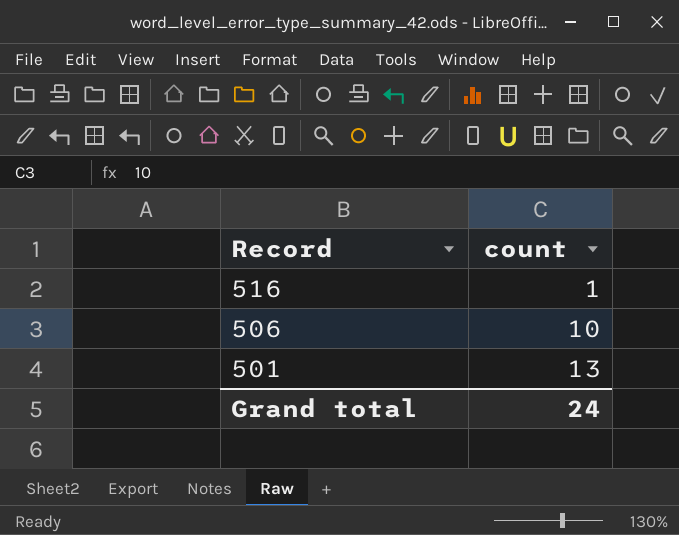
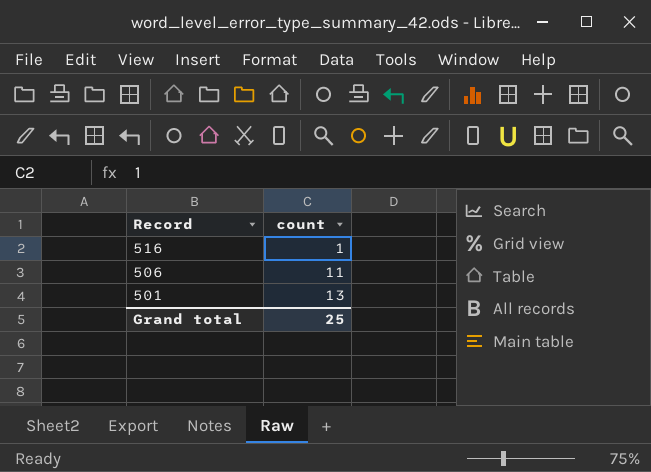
506 | count: 10 -> 11
Grand total | count: 24 -> 25

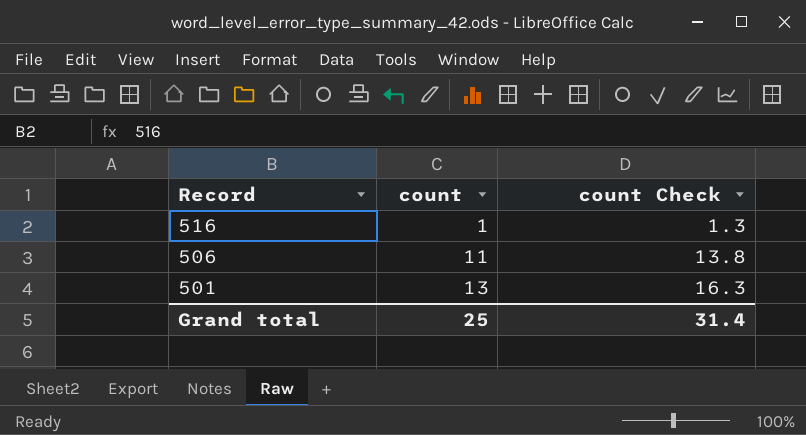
column count Check | formula: none -> [count] * 1.25

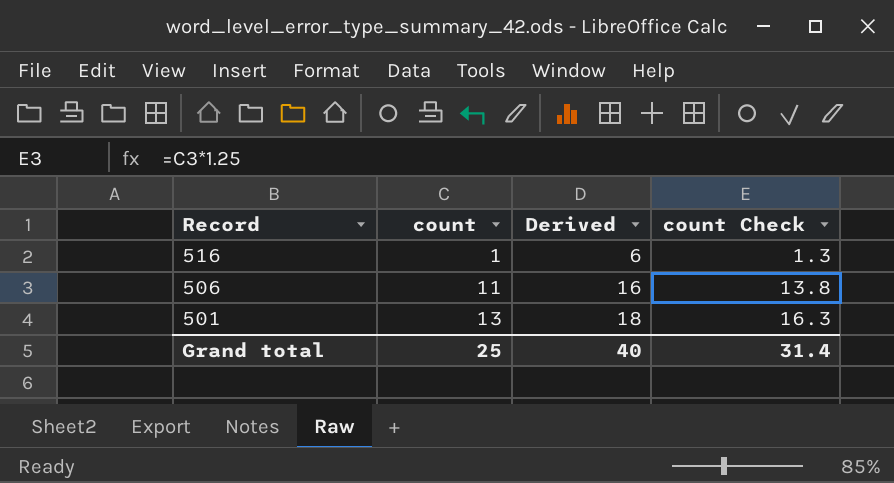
column Derived | formula: none -> [count] + 5

